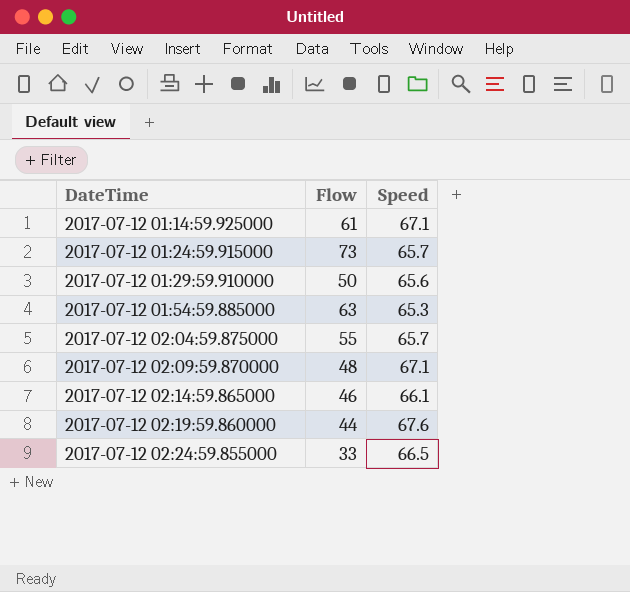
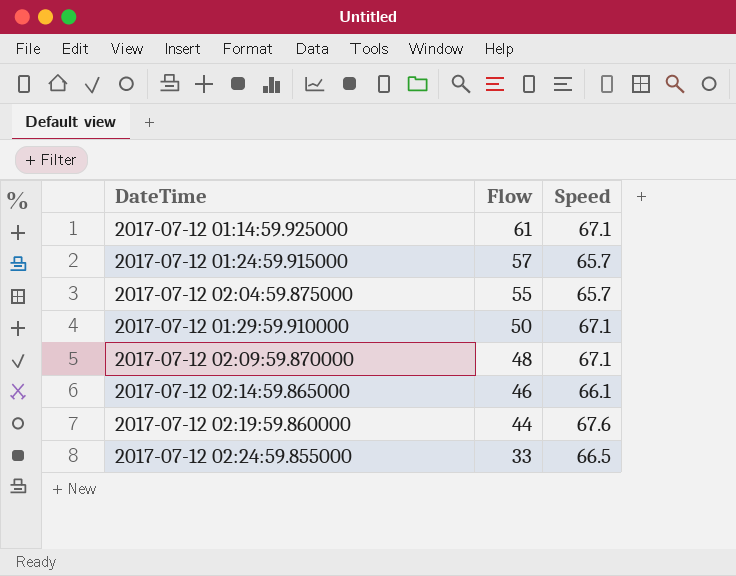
row order: DateTime ascending -> Flow descending
row 2017-07-12 01:54:59.885000: 63 | 65.3 -> none
2017-07-12 01:24:59.915000 | Flow: 73 -> 57
2017-07-12 01:29:59.910000 | Speed: 65.6 -> 67.1

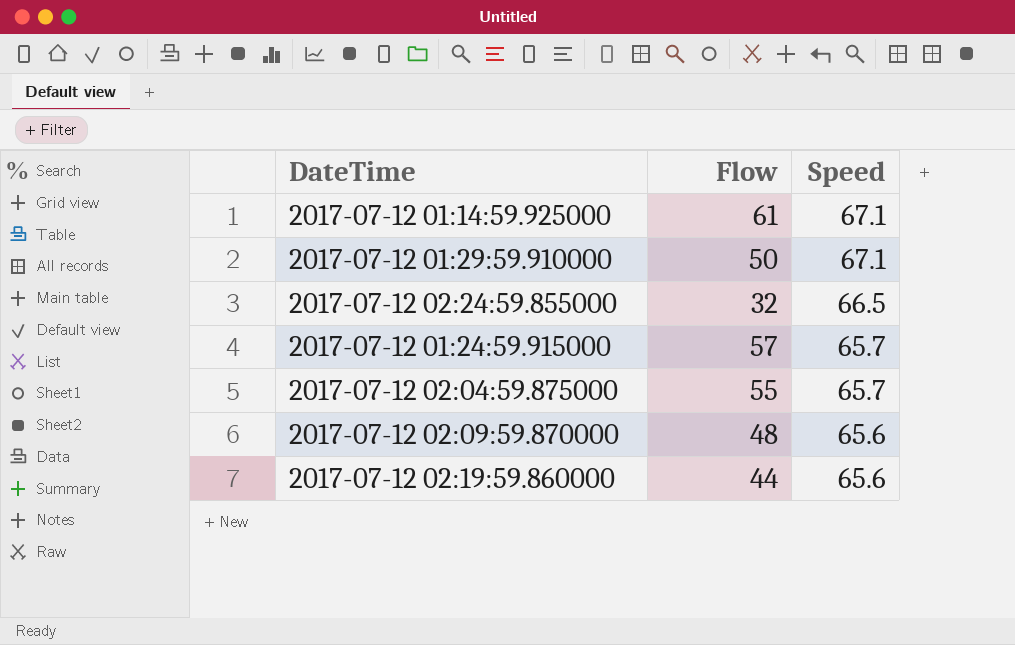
row order: Flow descending -> Speed descending
row 2017-07-12 02:14:59.865000: 46 | 66.1 -> none
2017-07-12 02:24:59.855000 | Flow: 33 -> 32
2017-07-12 02:09:59.870000 | Speed: 67.1 -> 65.6
2017-07-12 02:19:59.860000 | Speed: 67.6 -> 65.6

